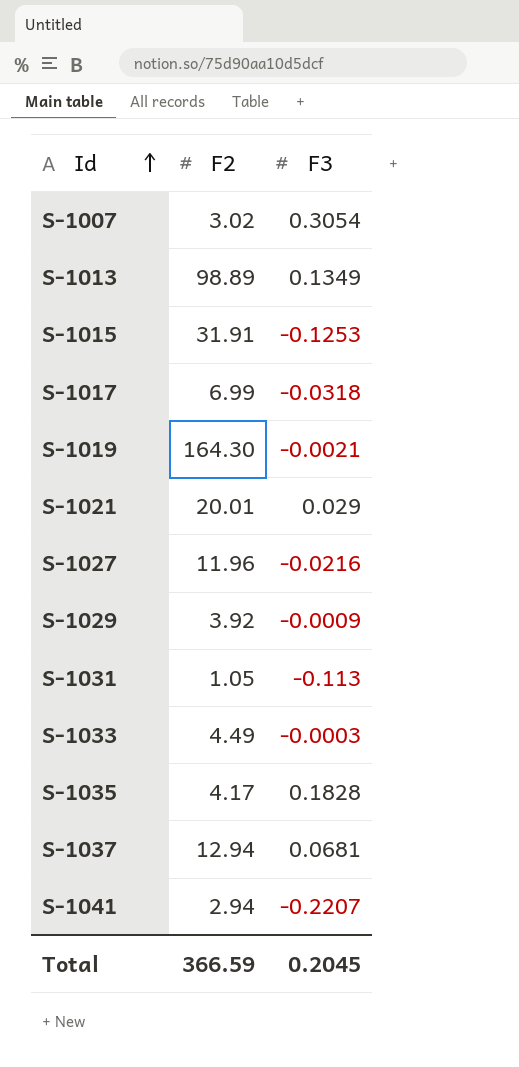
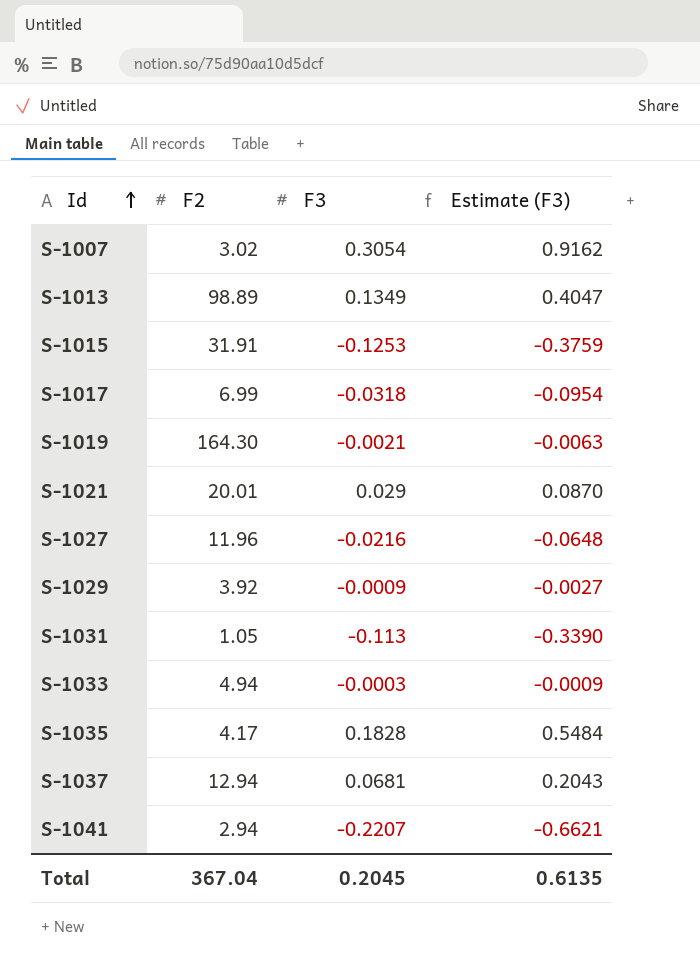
column Estimate (F3) | formula: none -> [F3] * 3
S-1033 | F2: 4.49 -> 4.94
Total | F2: 366.59 -> 367.04

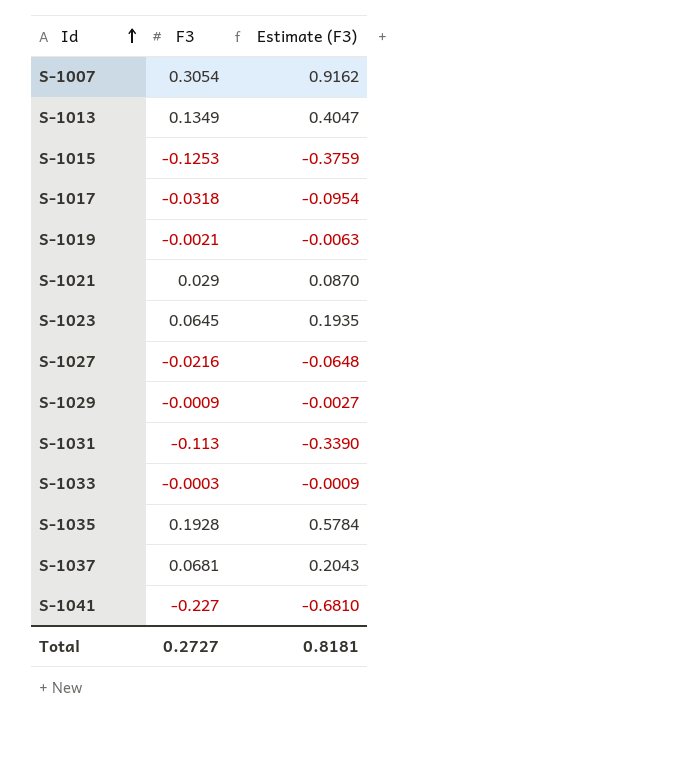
column F2 | position: 2 -> none
row S-1023: none -> 0.0645 | 0.1935
S-1035 | F3: 0.1828 -> 0.1928
S-1035 | Estimate (F3): 0.5484 -> 0.5784
S-1041 | F3: -0.2207 -> -0.227
S-1041 | Estimate (F3): -0.6621 -> -0.6810
Total | F3: 0.2045 -> 0.2727
Total | Estimate (F3): 0.6135 -> 0.8181

